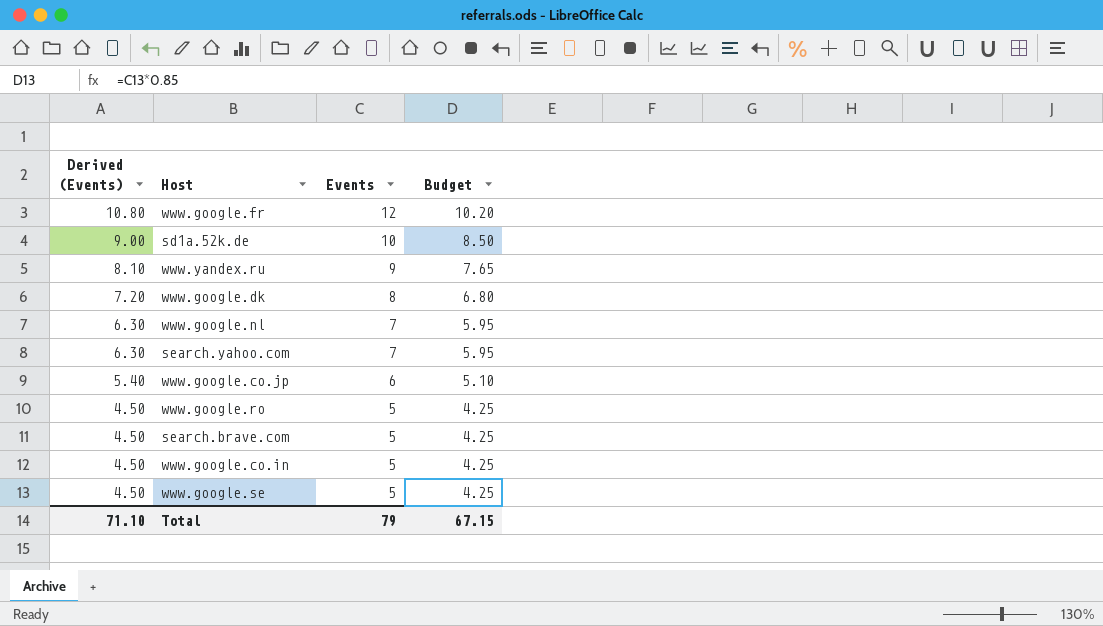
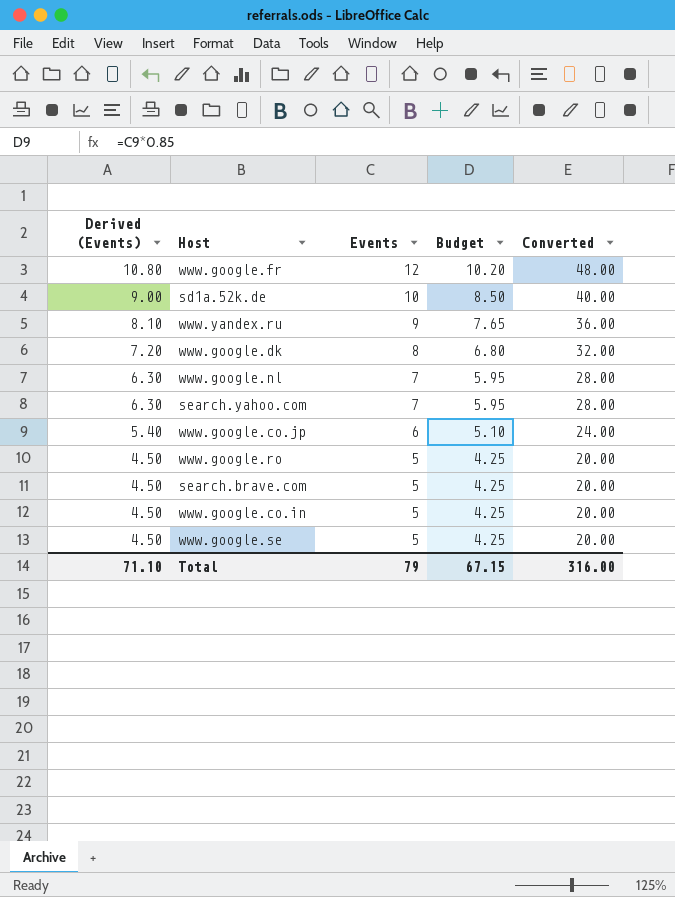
column Converted | formula: none -> [Events] * 4

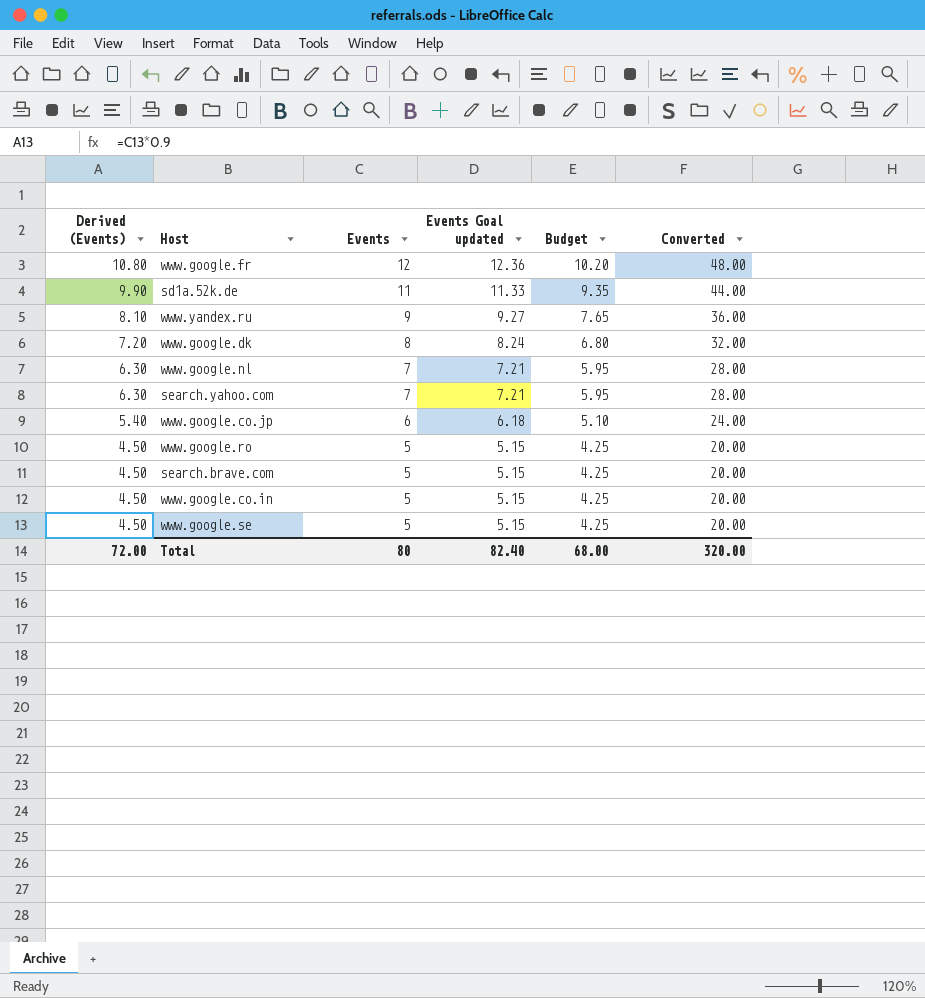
column Events Goal updated | formula: none -> [Events] * 1.03
sd1a.52k.de | Derived (Events): 9.00 -> 9.90
sd1a.52k.de | Events: 10 -> 11
sd1a.52k.de | Budget: 8.50 -> 9.35
sd1a.52k.de | Converted: 40.00 -> 44.00
Total | Derived (Events): 71.10 -> 72.00
Total | Events: 79 -> 80
Total | Budget: 67.15 -> 68.00
Total | Converted: 316.00 -> 320.00

